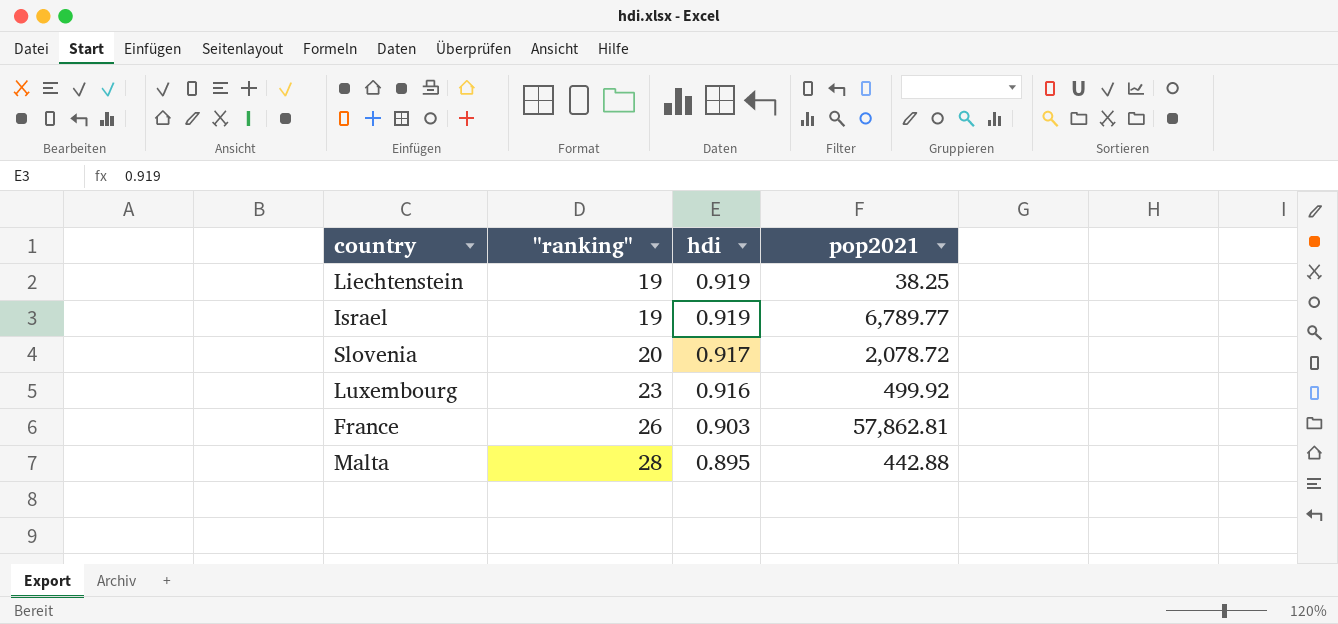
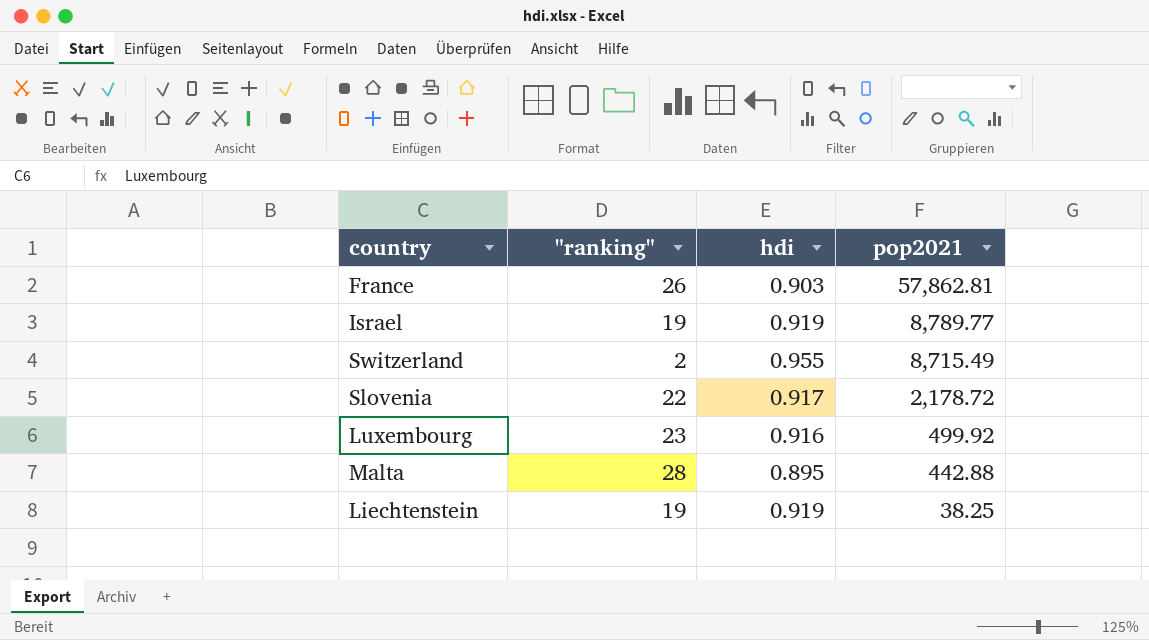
row order: "ranking" ascending -> pop2021 descending
Israel | pop2021: 6,789.77 -> 8,789.77
row Switzerland: none -> 2 | 0.955 | 8,715.49
Slovenia | "ranking": 20 -> 22
Slovenia | pop2021: 2,078.72 -> 2,178.72

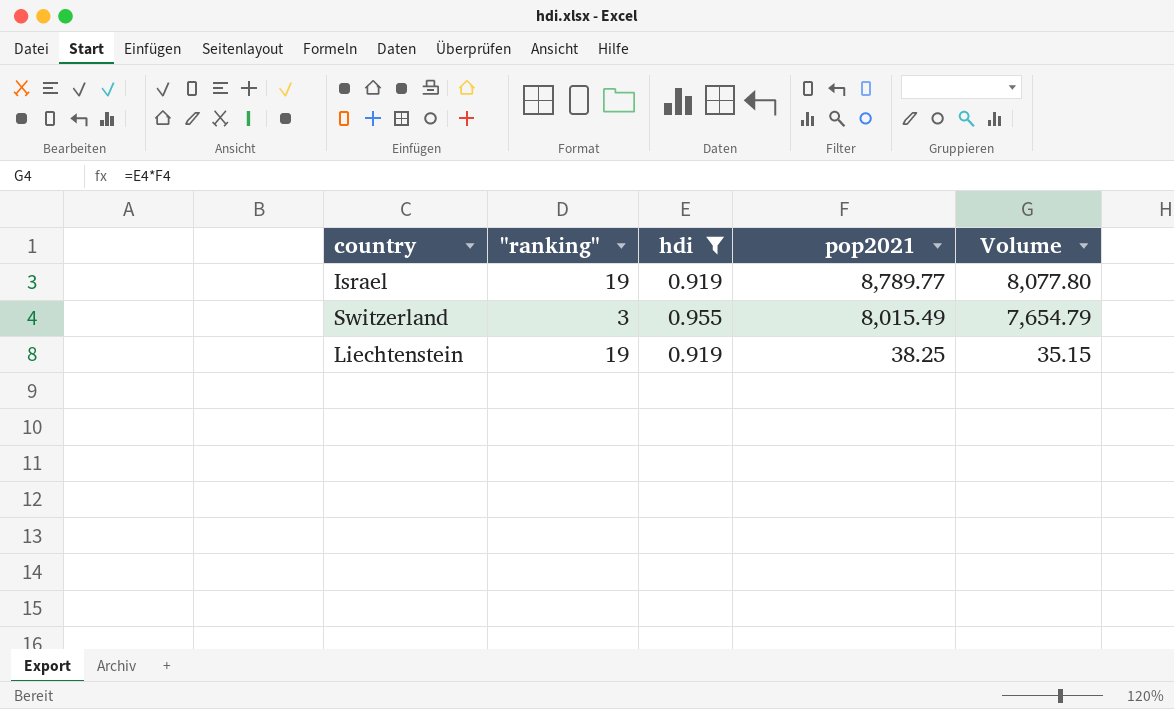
filter: none -> hdi >= 0.919
column Volume | formula: none -> [hdi] * [pop2021]
Switzerland | "ranking": 2 -> 3
Switzerland | pop2021: 8,715.49 -> 8,015.49

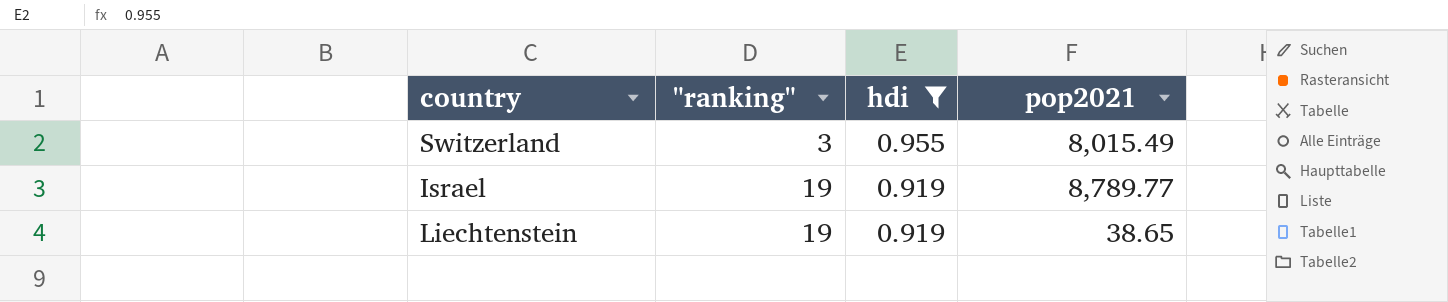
row order: pop2021 descending -> "ranking" ascending
column Volume | formula: [hdi] * [pop2021] -> none
Liechtenstein | pop2021: 38.25 -> 38.65

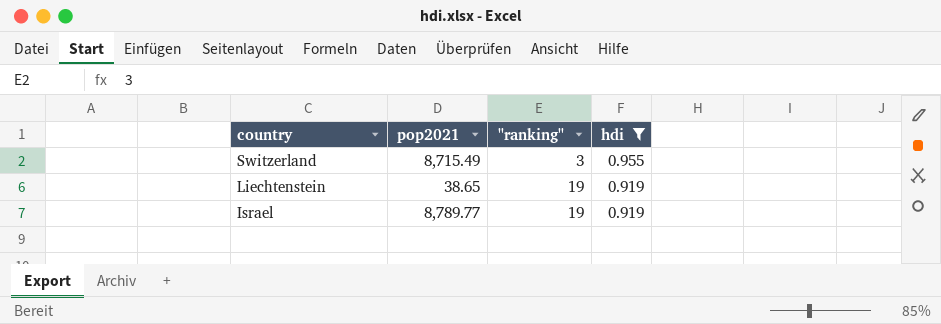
row order: "ranking" ascending -> country descending
column pop2021 | position: 4 -> 2
Switzerland | pop2021: 8,015.49 -> 8,715.49

